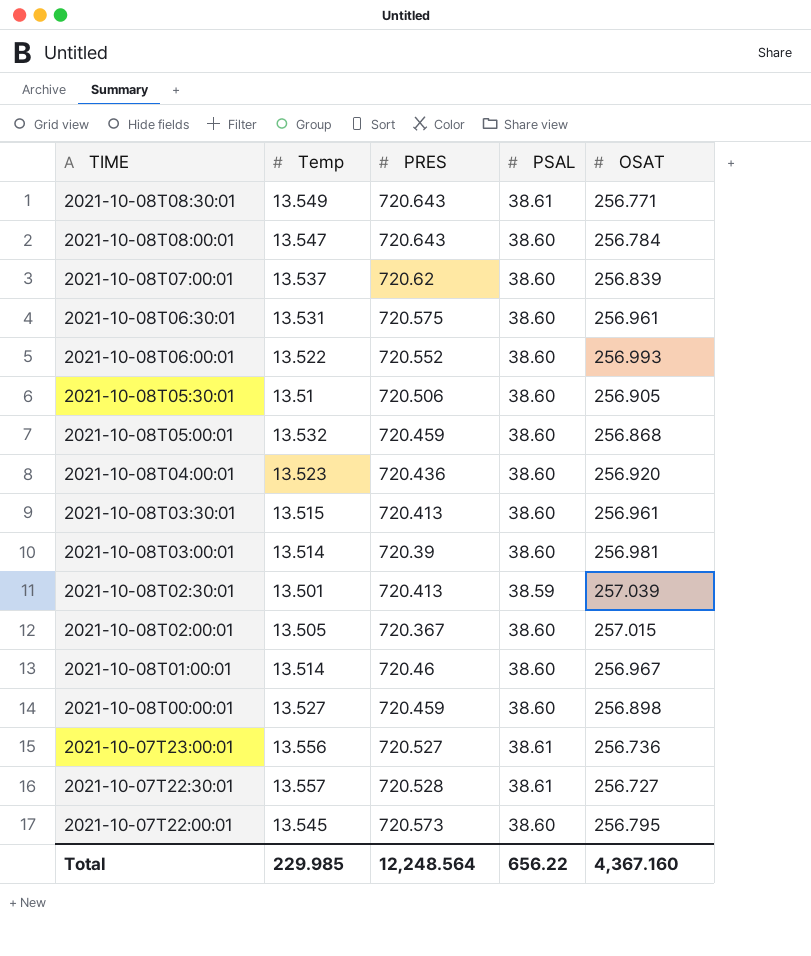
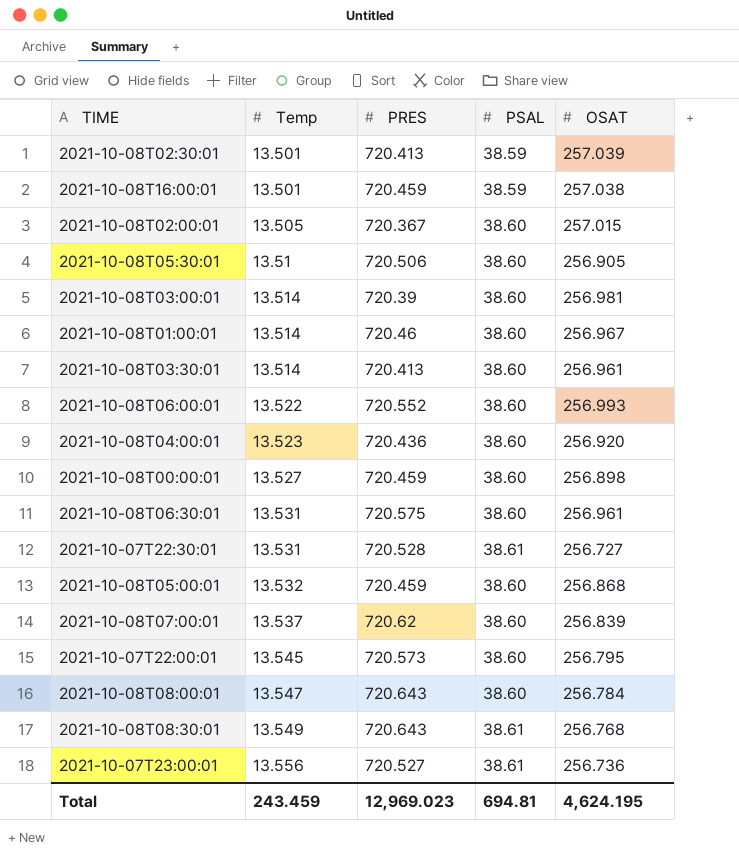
row order: TIME descending -> Temp ascending
row 2021-10-08T16:00:01: none -> 13.501 | 720.459 | 38.59 | 257.038
2021-10-08T03:30:01 | Temp: 13.515 -> 13.514
2021-10-07T22:30:01 | Temp: 13.557 -> 13.531
2021-10-08T08:30:01 | OSAT: 256.771 -> 256.768
Total | Temp: 229.985 -> 243.459
Total | PRES: 12,248.564 -> 12,969.023
Total | PSAL: 656.22 -> 694.81
Total | OSAT: 4,367.160 -> 4,624.195

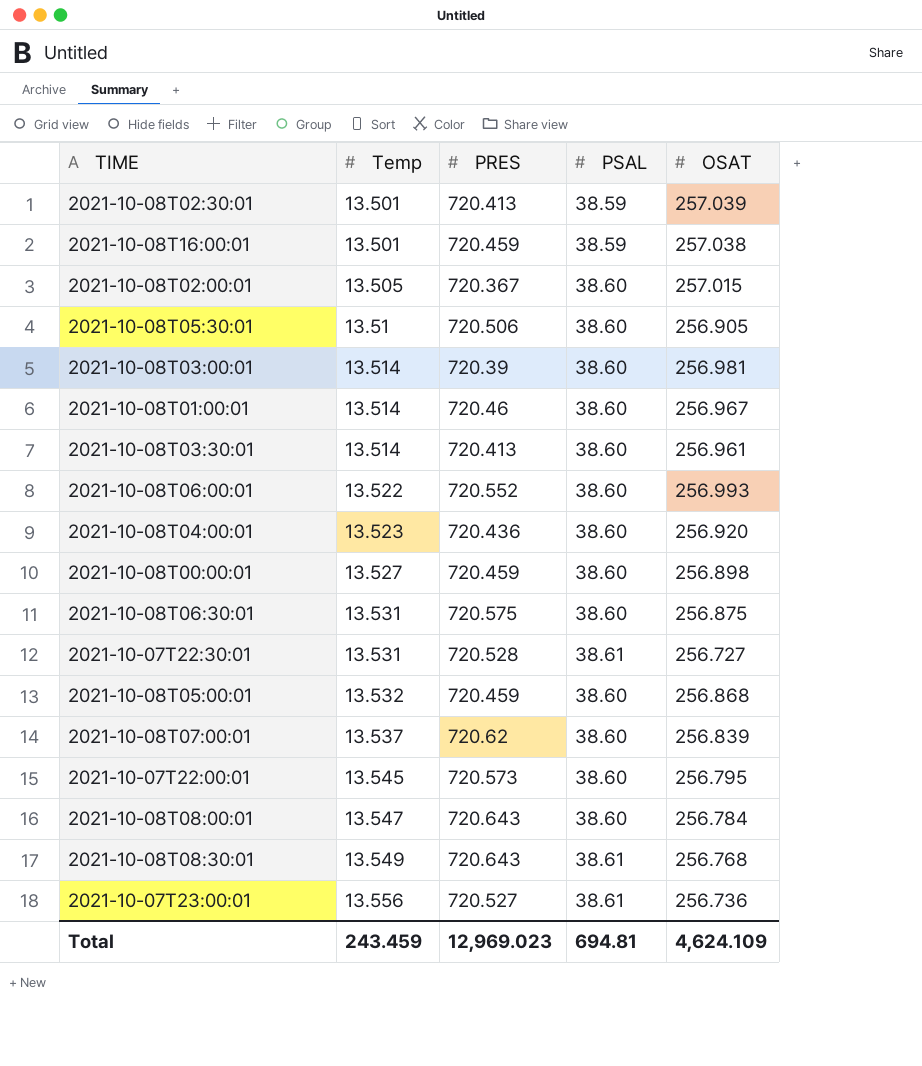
2021-10-08T06:30:01 | OSAT: 256.961 -> 256.875
Total | OSAT: 4,624.195 -> 4,624.109

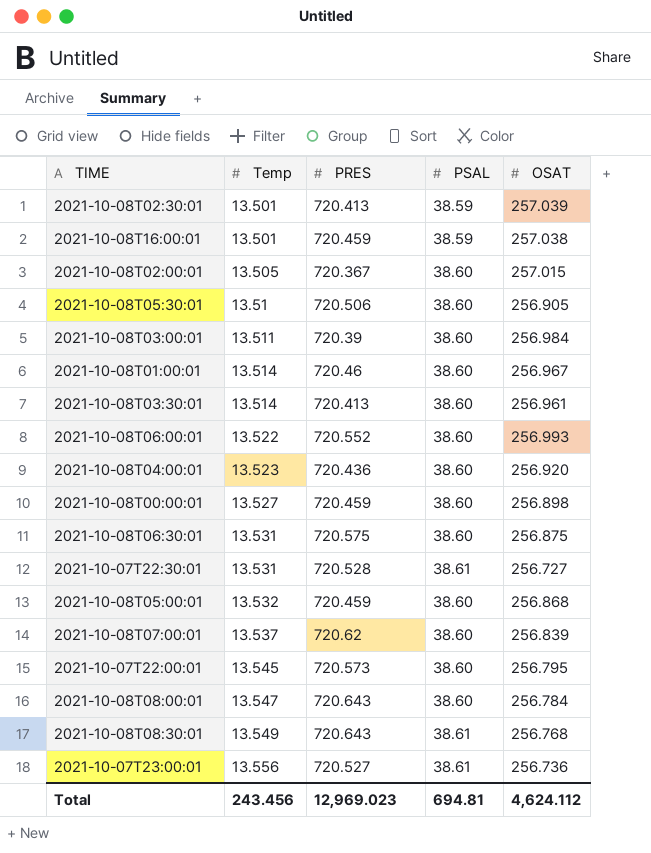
2021-10-08T03:00:01 | Temp: 13.514 -> 13.511
2021-10-08T03:00:01 | OSAT: 256.981 -> 256.984
Total | Temp: 243.459 -> 243.456
Total | OSAT: 4,624.109 -> 4,624.112

